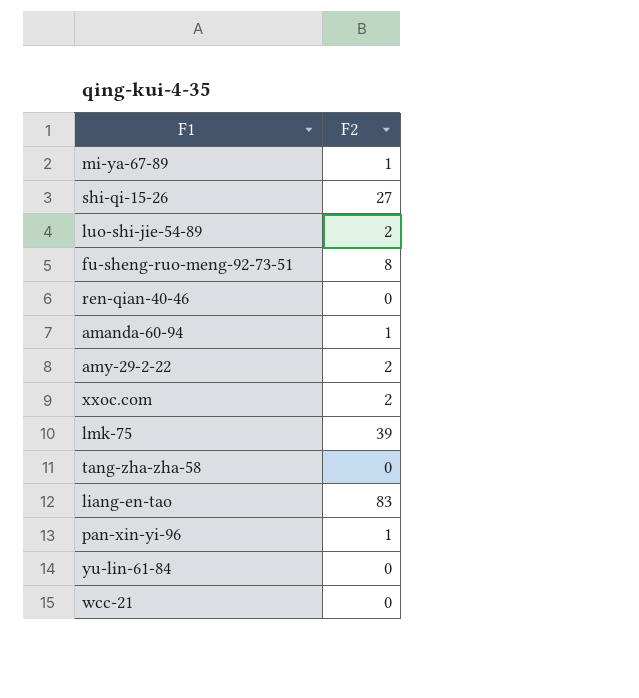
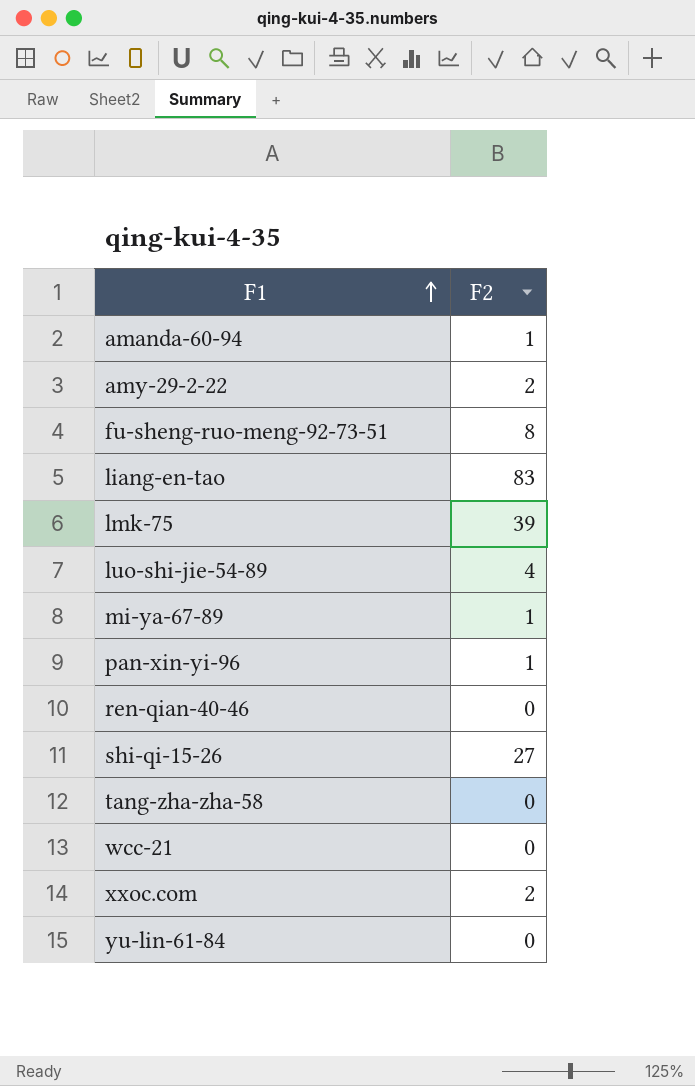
row order: none -> F1 ascending
luo-shi-jie-54-89 | F2: 2 -> 4

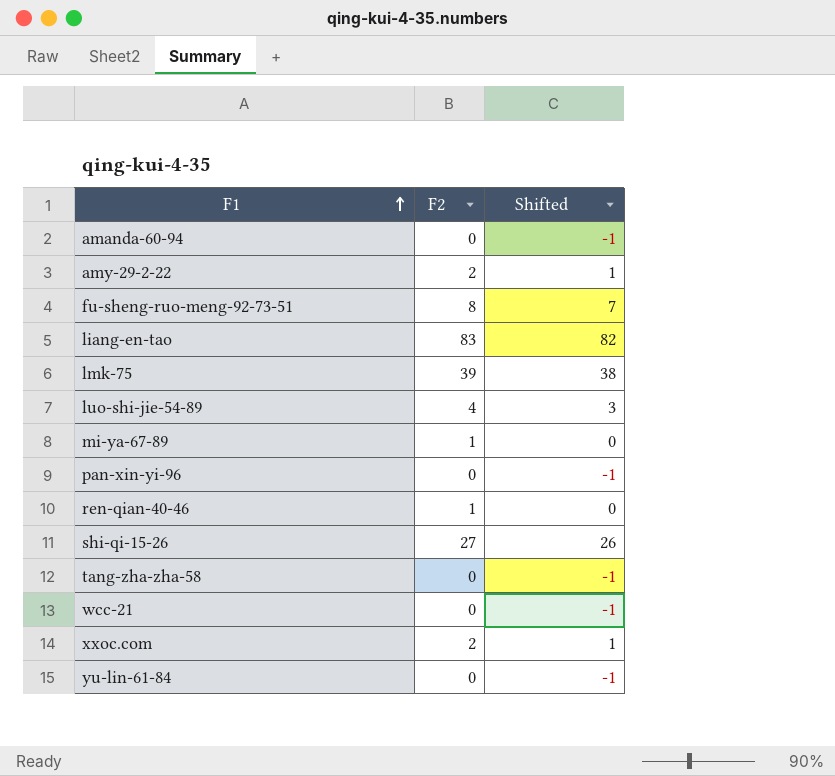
column Shifted | formula: none -> [F2] - 1
amanda-60-94 | F2: 1 -> 0
pan-xin-yi-96 | F2: 1 -> 0
ren-qian-40-46 | F2: 0 -> 1

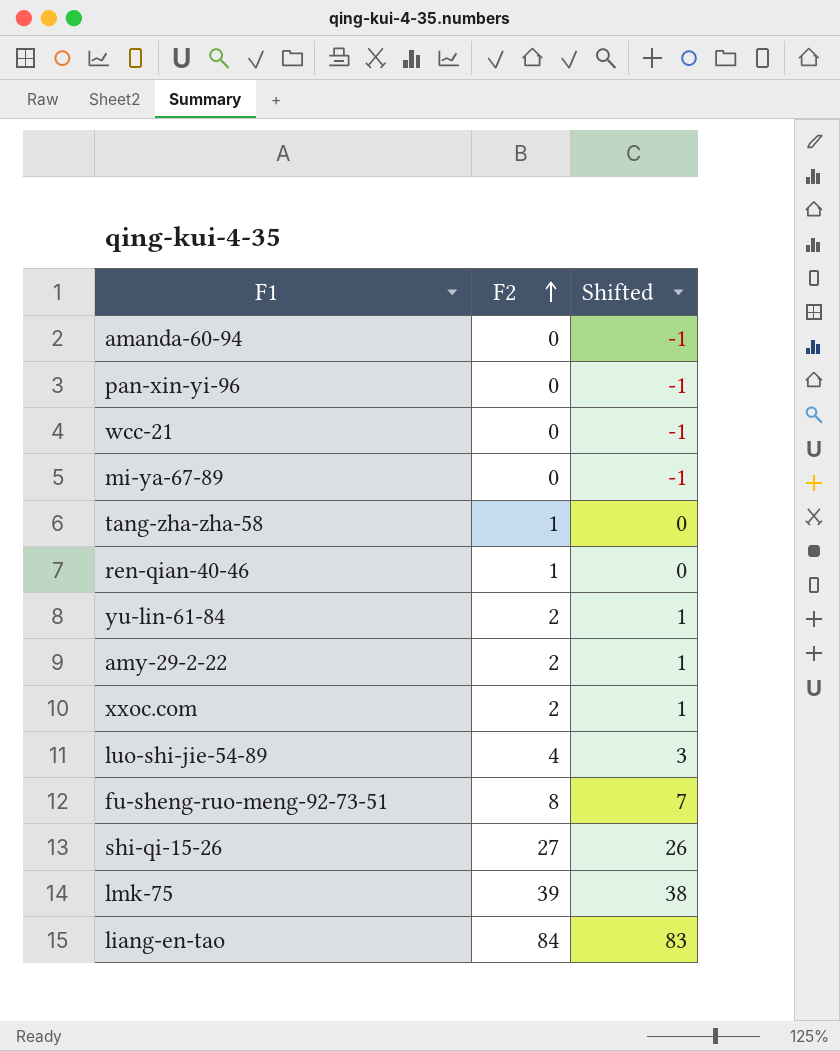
row order: F1 ascending -> F2 ascending
mi-ya-67-89 | F2: 1 -> 0
mi-ya-67-89 | Shifted: 0 -> -1
tang-zha-zha-58 | F2: 0 -> 1
tang-zha-zha-58 | Shifted: -1 -> 0
yu-lin-61-84 | F2: 0 -> 2
yu-lin-61-84 | Shifted: -1 -> 1
liang-en-tao | F2: 83 -> 84
liang-en-tao | Shifted: 82 -> 83

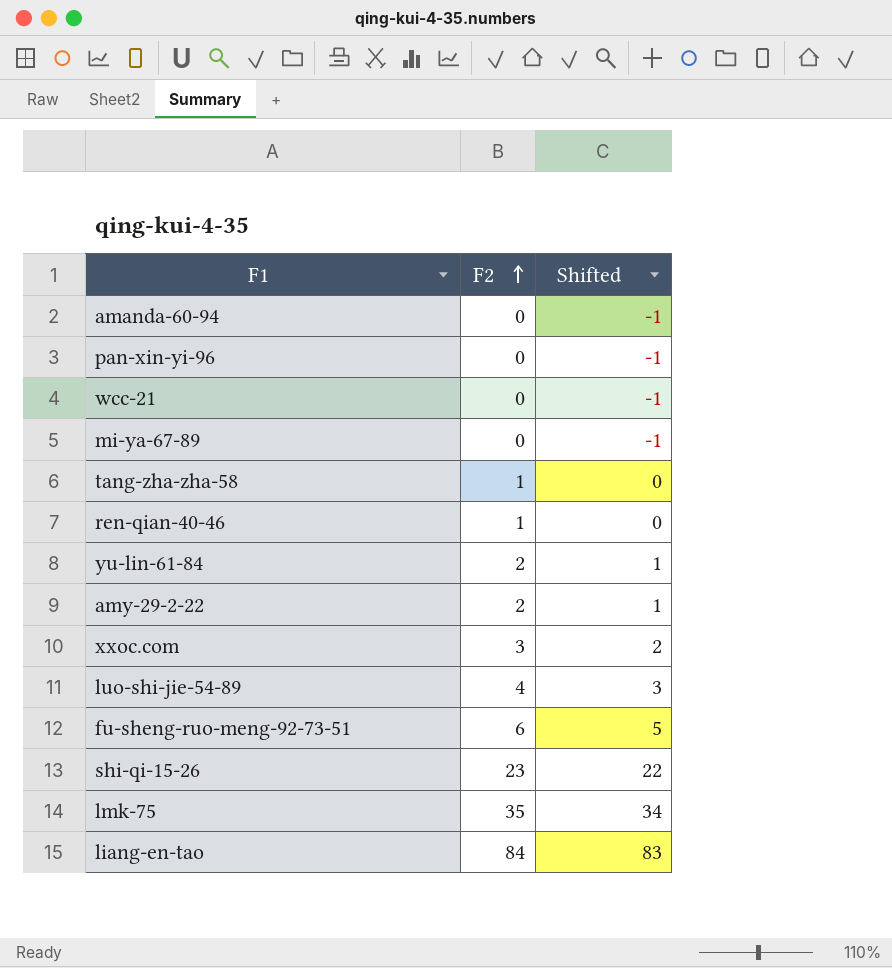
xxoc.com | F2: 2 -> 3
xxoc.com | Shifted: 1 -> 2
fu-sheng-ruo-meng-92-73-51 | F2: 8 -> 6
fu-sheng-ruo-meng-92-73-51 | Shifted: 7 -> 5
shi-qi-15-26 | F2: 27 -> 23
shi-qi-15-26 | Shifted: 26 -> 22
lmk-75 | F2: 39 -> 35
lmk-75 | Shifted: 38 -> 34

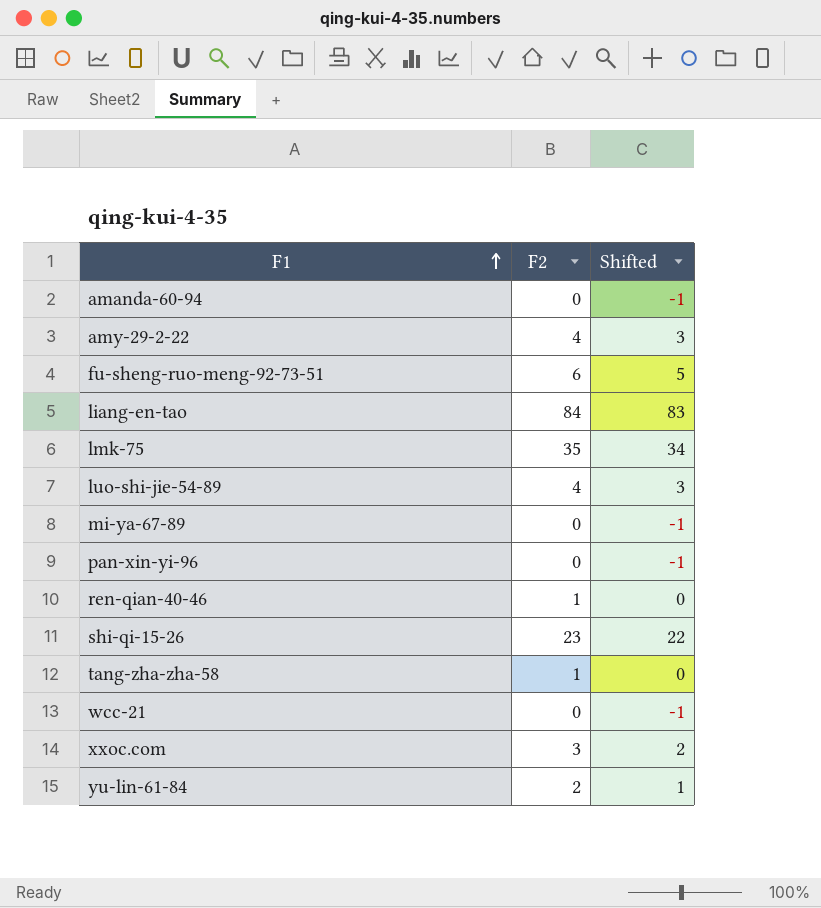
row order: F2 ascending -> F1 ascending
amy-29-2-22 | F2: 2 -> 4
amy-29-2-22 | Shifted: 1 -> 3

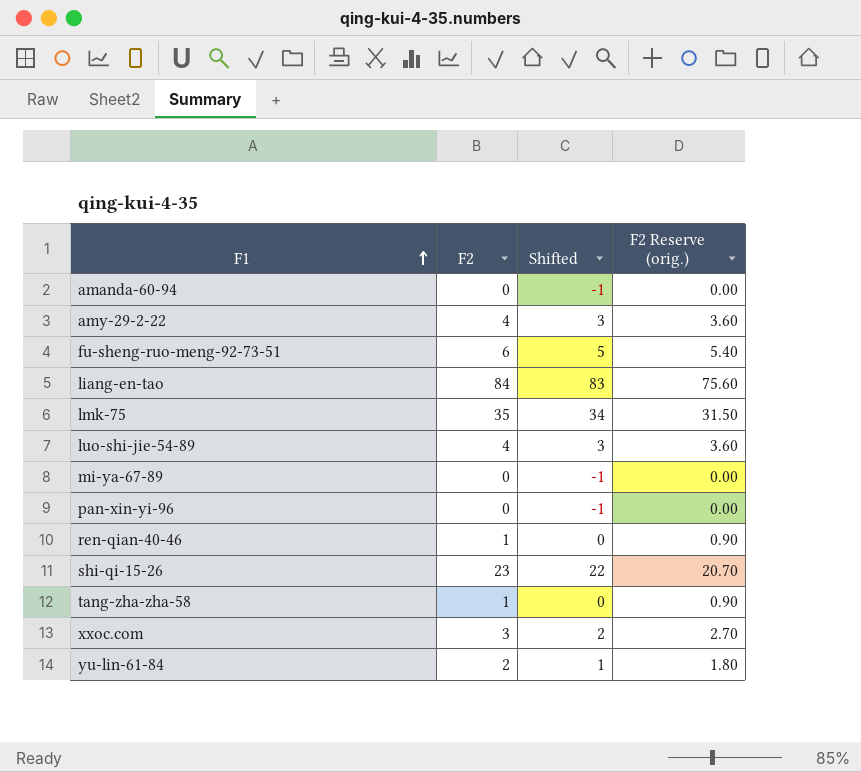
column F2 Reserve (orig.) | formula: none -> [F2] * 0.9
row wcc-21: 0 | -1 -> none

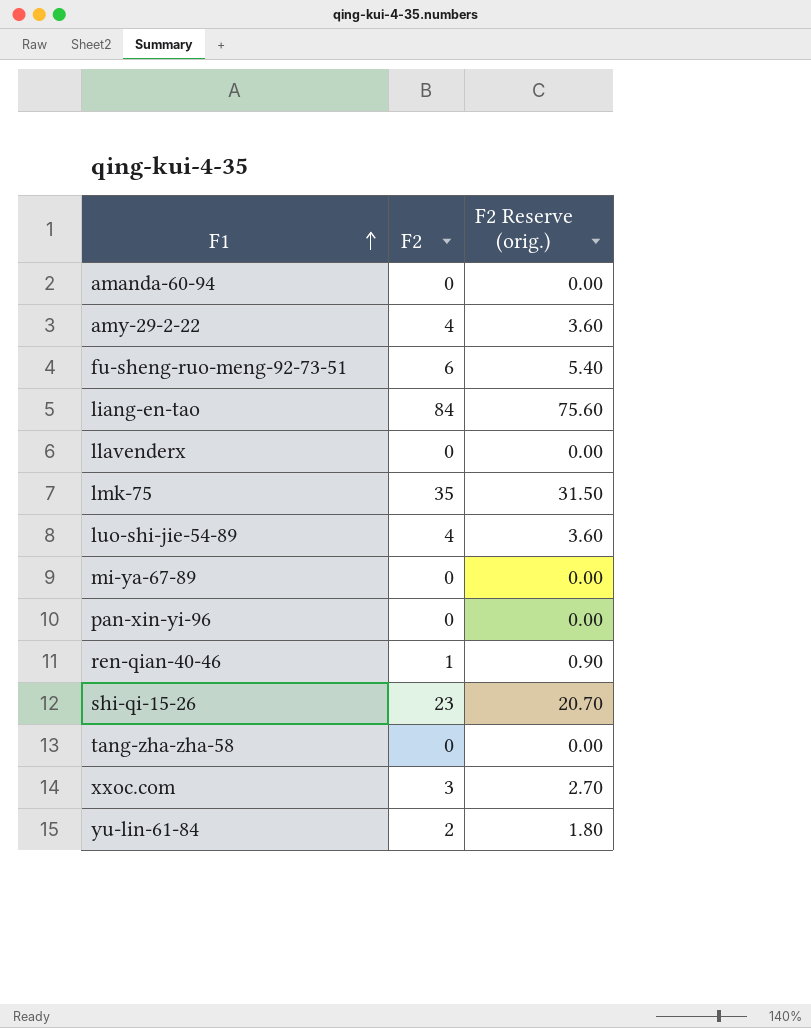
column Shifted | formula: [F2] - 1 -> none
row llavenderx: none -> 0 | 0.00
tang-zha-zha-58 | F2: 1 -> 0
tang-zha-zha-58 | F2 Reserve (orig.): 0.90 -> 0.00

